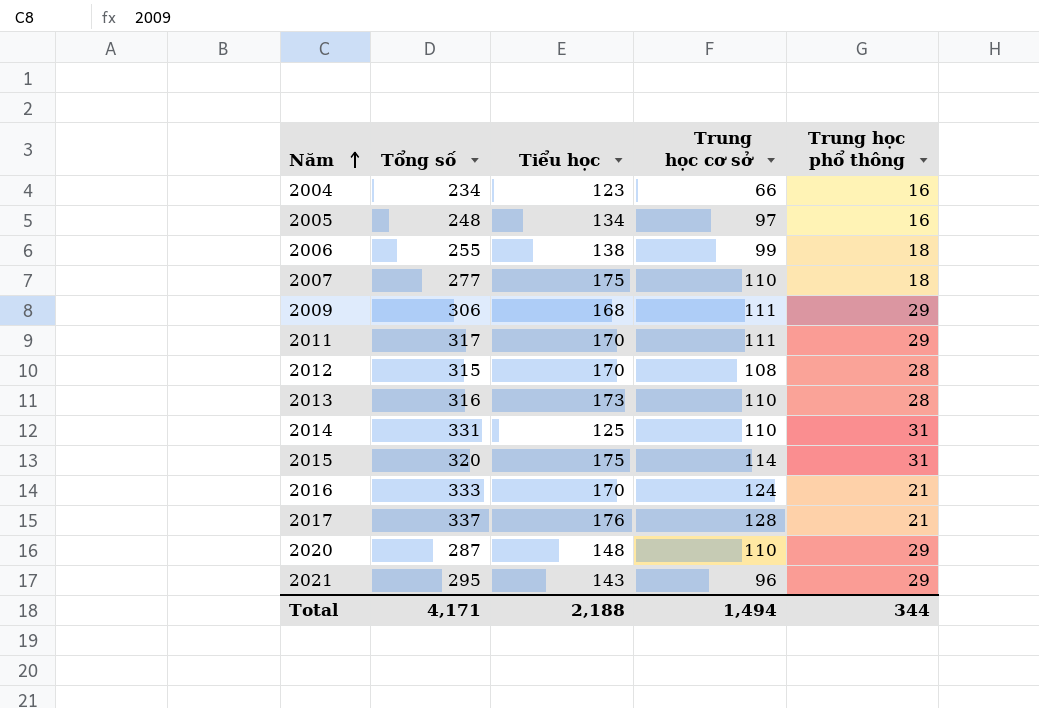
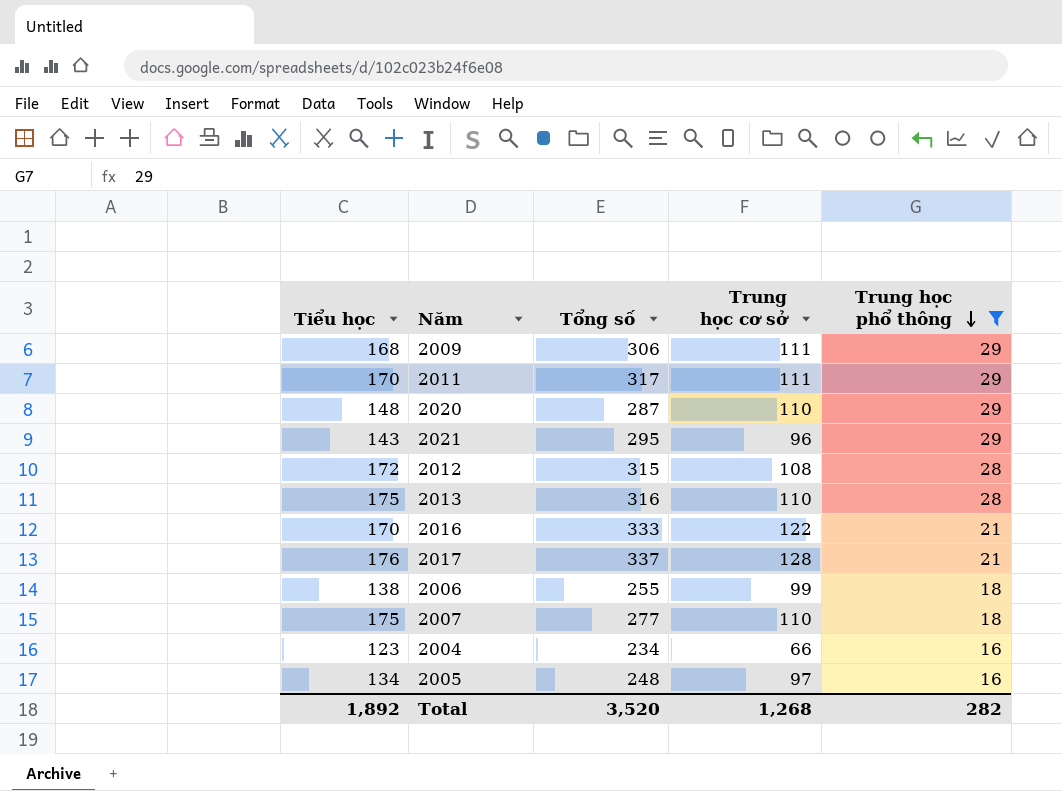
filter: none -> Trung học phổ thông != 31
row order: Năm ascending -> Trung học phổ thông descending
column Tiểu học | position: 3 -> 1
2012 | Tiểu học: 170 -> 172
2013 | Tiểu học: 173 -> 175
2016 | Trung học cơ sở: 124 -> 122
Total | Tiểu học: 2,188 -> 1,892
Total | Tổng số: 4,171 -> 3,520
Total | Trung học cơ sở: 1,494 -> 1,268
Total | Trung học phổ thông: 344 -> 282

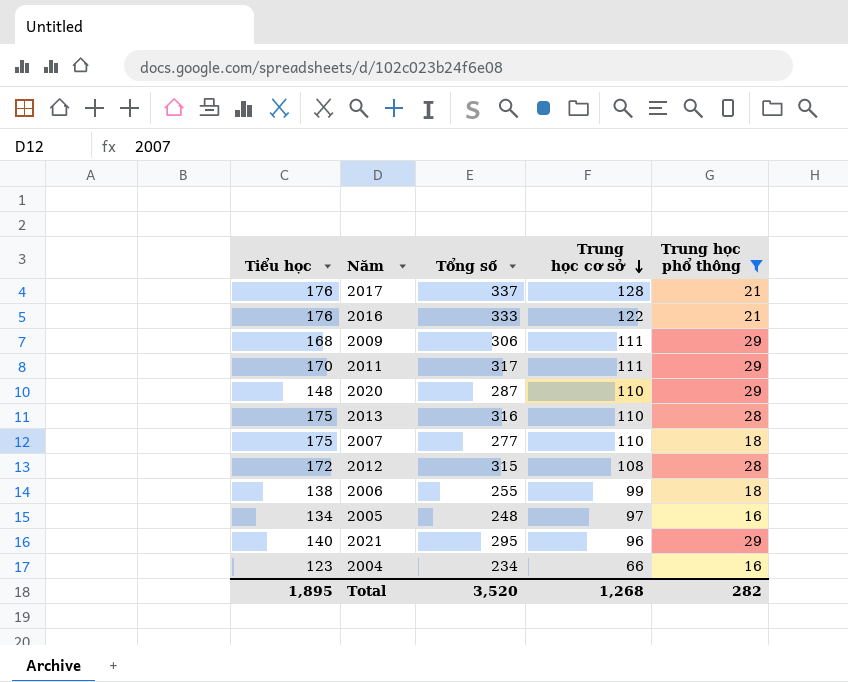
row order: Trung học phổ thông descending -> Trung học cơ sở descending
2016 | Tiểu học: 170 -> 176
2021 | Tiểu học: 143 -> 140
Total | Tiểu học: 1,892 -> 1,895

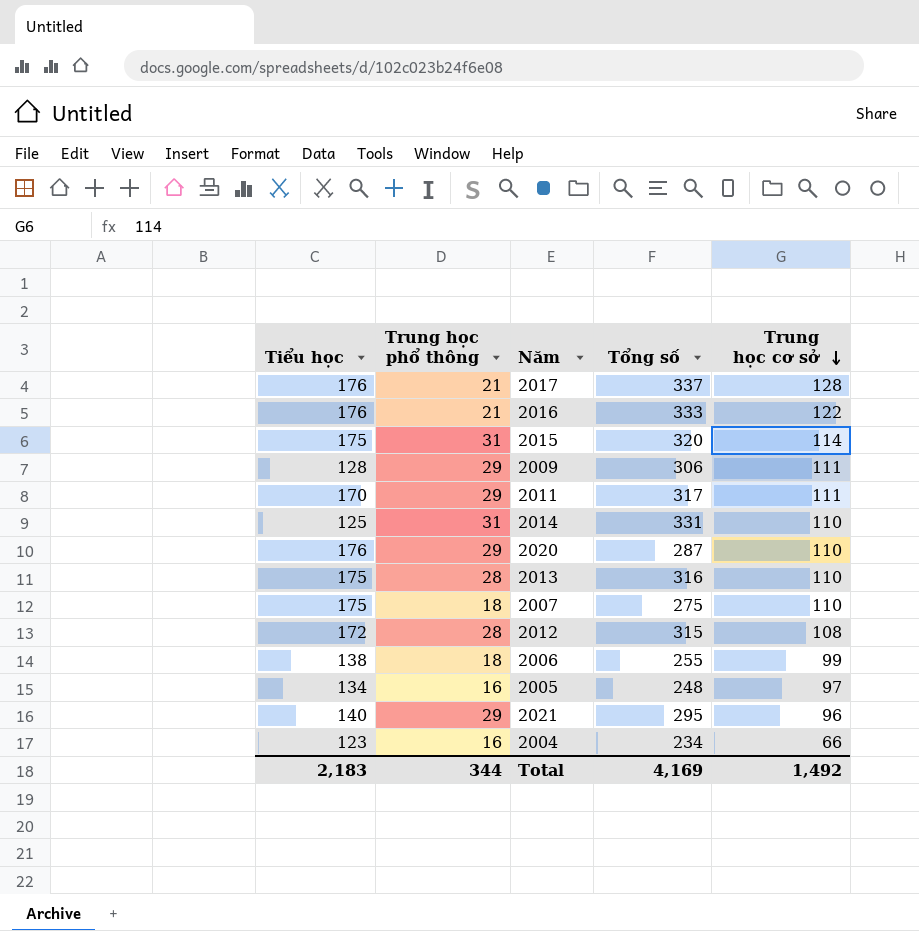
filter: Trung học phổ thông != 31 -> none
column Trung học phổ thông | position: 5 -> 2
2009 | Tiểu học: 168 -> 128
2020 | Tiểu học: 148 -> 176
2007 | Tổng số: 277 -> 275
Total | Tiểu học: 1,895 -> 2,183
Total | Trung học phổ thông: 282 -> 344
Total | Tổng số: 3,520 -> 4,169
Total | Trung học cơ sở: 1,268 -> 1,492

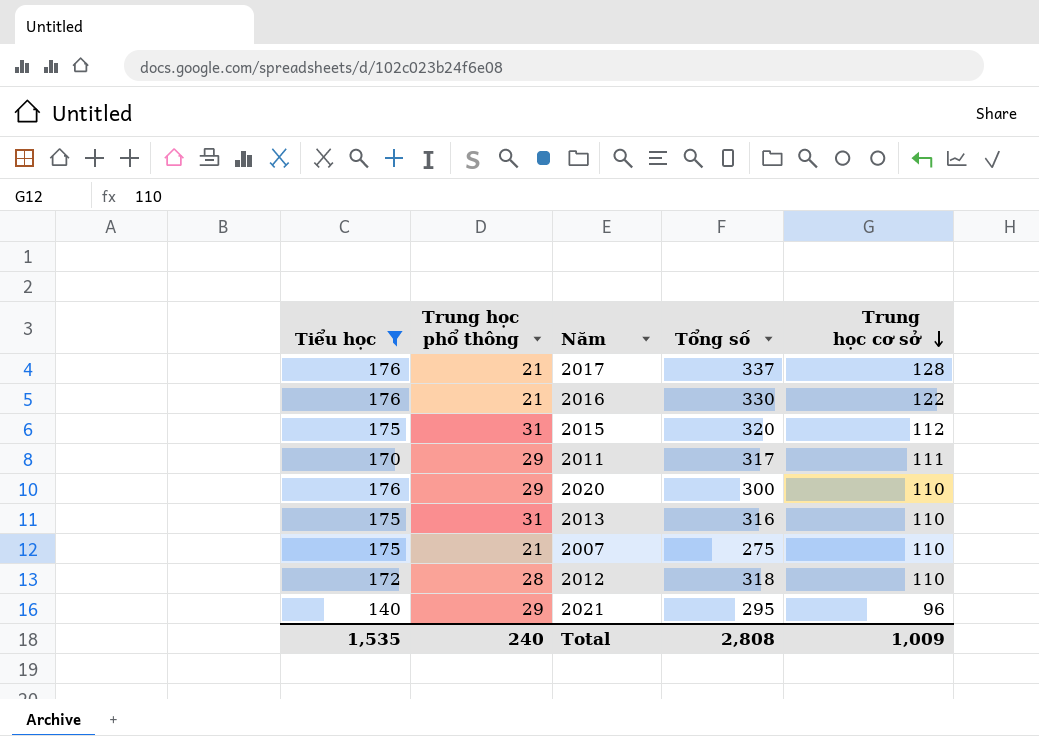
filter: none -> Tiểu học >= 140
2016 | Tổng số: 333 -> 330
2015 | Trung học cơ sở: 114 -> 112
2020 | Tổng số: 287 -> 300
2013 | Trung học phổ thông: 28 -> 31
2007 | Trung học phổ thông: 18 -> 21
2012 | Tổng số: 315 -> 318
2012 | Trung học cơ sở: 108 -> 110
Total | Tiểu học: 2,183 -> 1,535
Total | Trung học phổ thông: 344 -> 240
Total | Tổng số: 4,169 -> 2,808
Total | Trung học cơ sở: 1,492 -> 1,009

